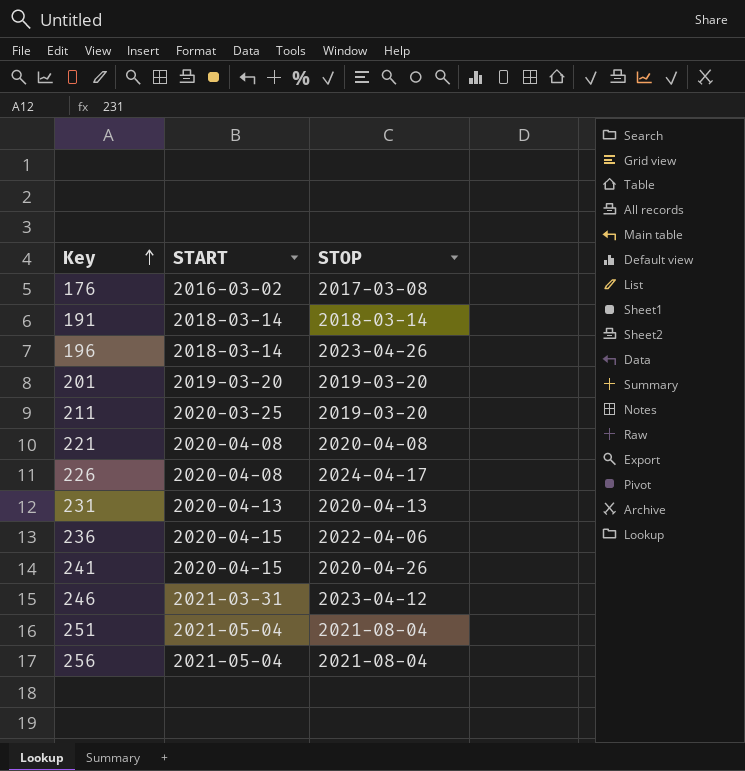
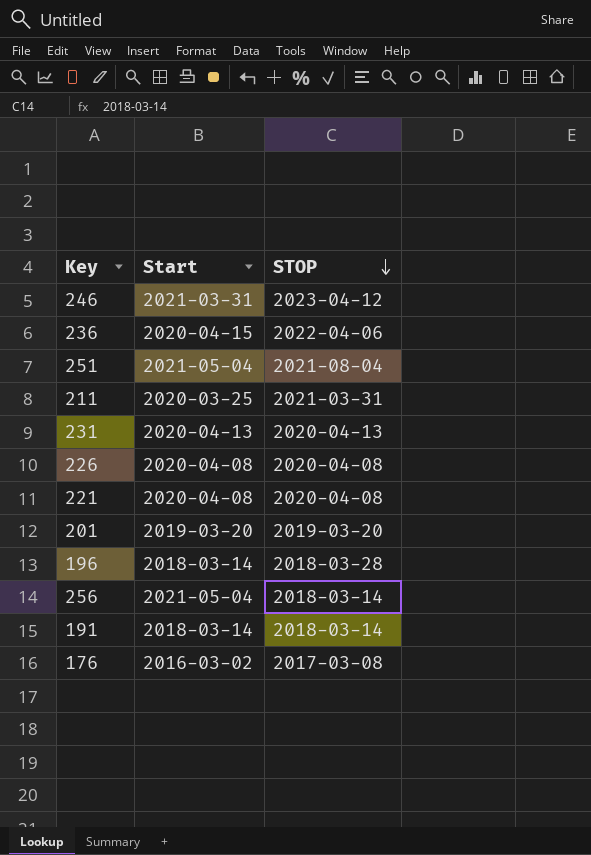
row order: Key ascending -> STOP descending
column name: START -> Start
row 241: 2020-04-15 | 2020-04-26 -> none
211 | STOP: 2019-03-20 -> 2021-03-31
226 | STOP: 2024-04-17 -> 2020-04-08
196 | STOP: 2023-04-26 -> 2018-03-28
256 | STOP: 2021-08-04 -> 2018-03-14

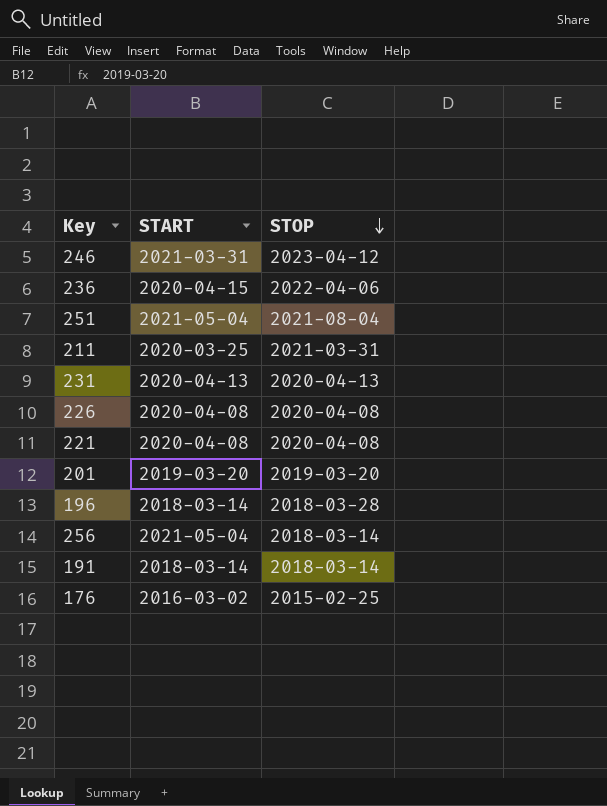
column name: Start -> START
176 | STOP: 2017-03-08 -> 2015-02-25

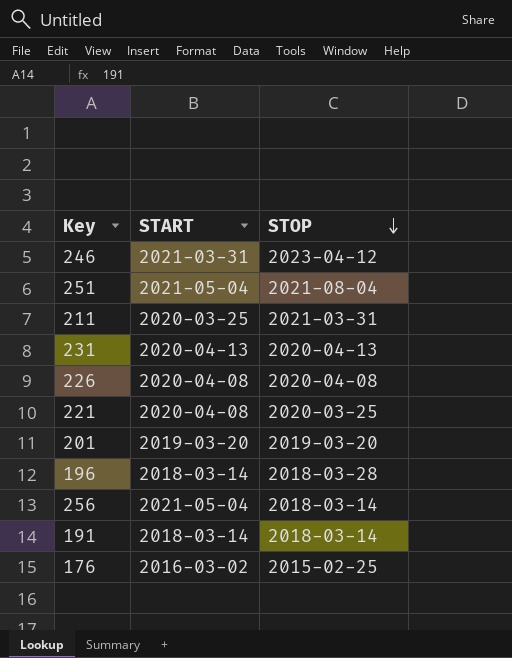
row 236: 2020-04-15 | 2022-04-06 -> none
221 | STOP: 2020-04-08 -> 2020-03-25

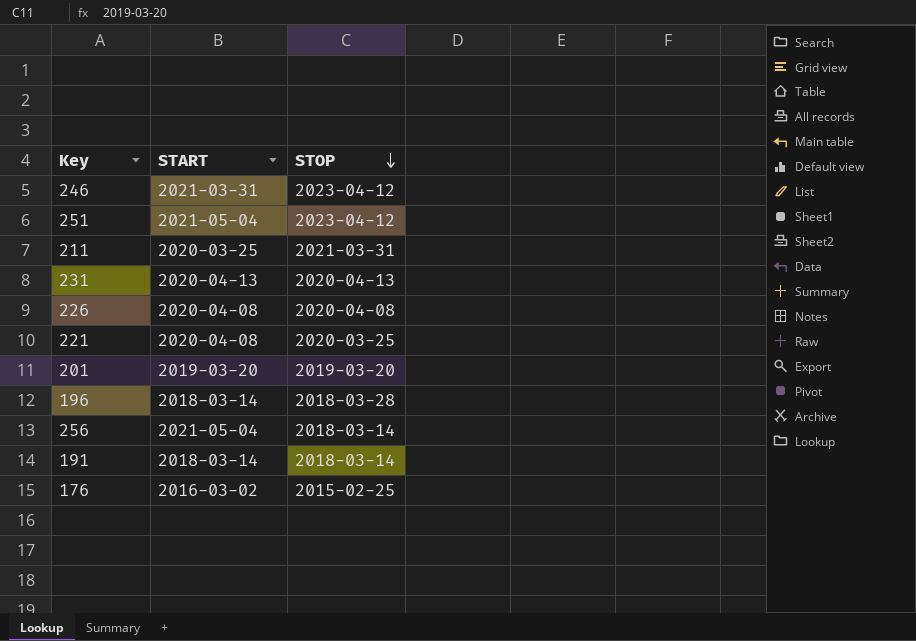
251 | STOP: 2021-08-04 -> 2023-04-12

